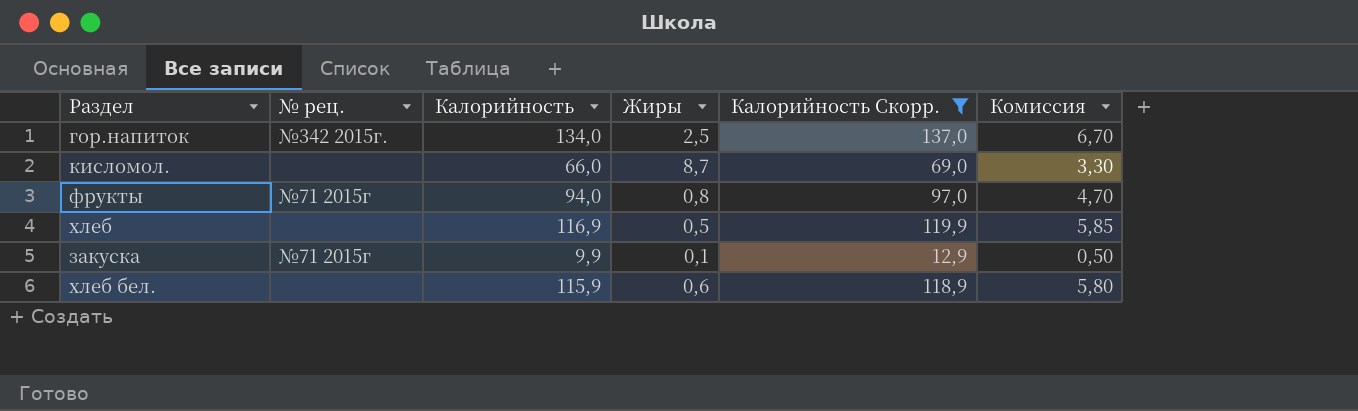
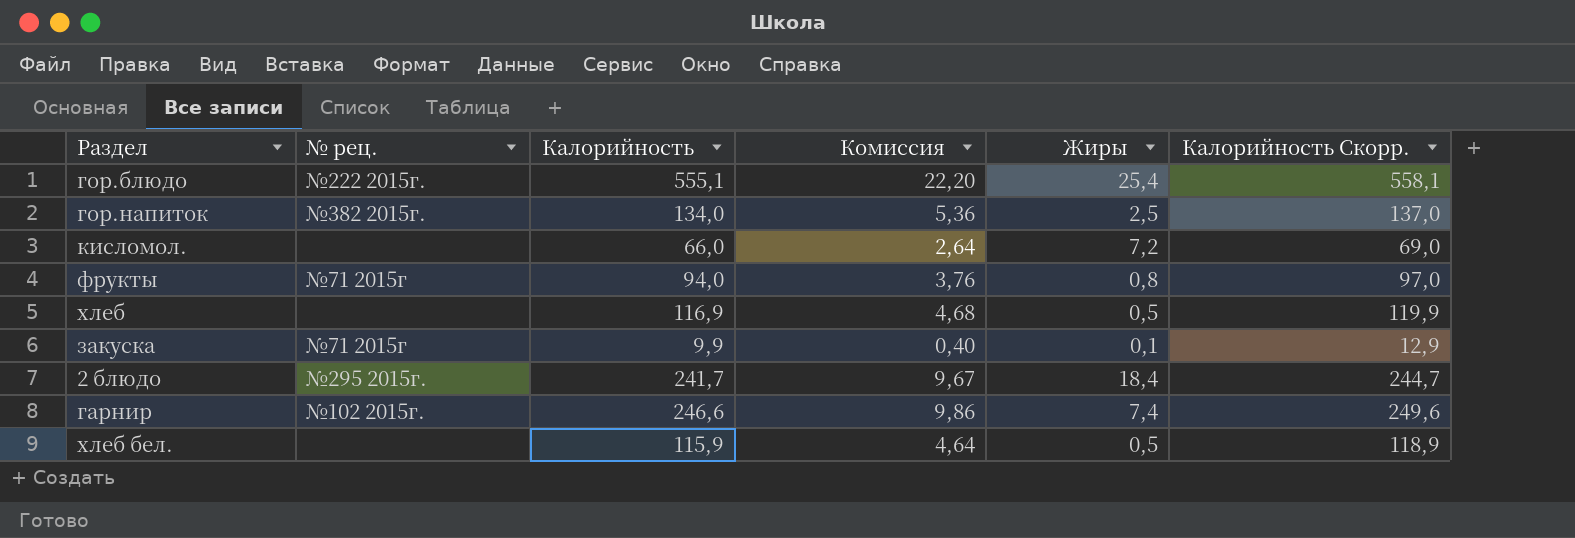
filter: Калорийность Скорр. <= 137,0 -> none
column Комиссия | formula: [Калорийность] * 0,05 -> [Калорийность] * 0,04
column Комиссия | position: 6 -> 4
гор.напиток | № рец.: №342 2015г. -> №382 2015г.
кисломол. | Жиры: 8,7 -> 7,2
хлеб бел. | Жиры: 0,6 -> 0,5

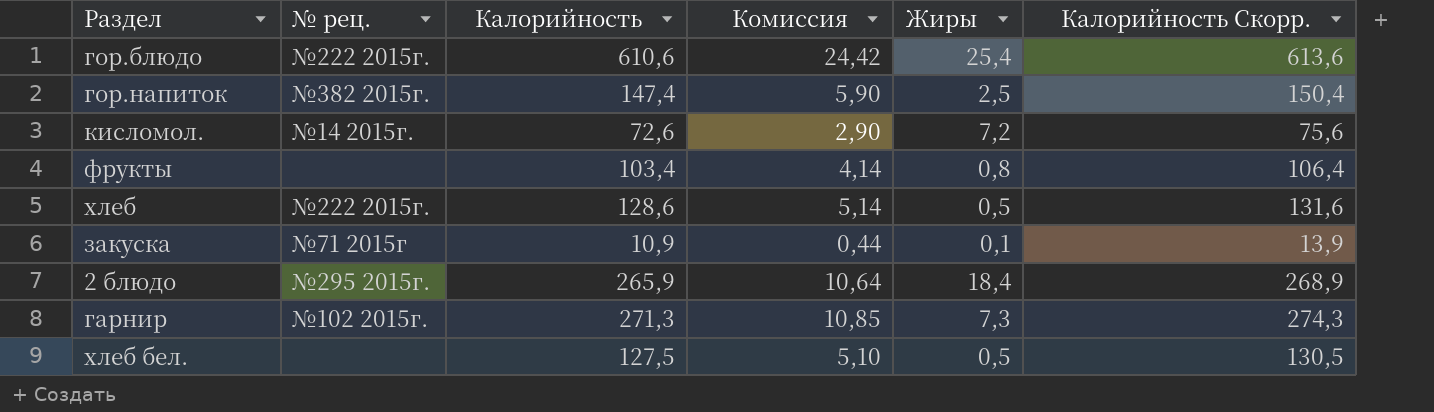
гор.блюдо | Калорийность: 555,1 -> 610,6
гор.блюдо | Комиссия: 22,20 -> 24,42
гор.блюдо | Калорийность Скорр.: 558,1 -> 613,6
гор.напиток | Калорийность: 134,0 -> 147,4
гор.напиток | Комиссия: 5,36 -> 5,90
гор.напиток | Калорийность Скорр.: 137,0 -> 150,4
кисломол. | № рец.: none -> №14 2015г.
кисломол. | Калорийность: 66,0 -> 72,6
кисломол. | Комиссия: 2,64 -> 2,90
кисломол. | Калорийность Скорр.: 69,0 -> 75,6
фрукты | № рец.: №71 2015г -> none
фрукты | Калорийность: 94,0 -> 103,4
фрукты | Комиссия: 3,76 -> 4,14
фрукты | Калорийность Скорр.: 97,0 -> 106,4
хлеб | № рец.: none -> №222 2015г.
хлеб | Калорийность: 116,9 -> 128,6
хлеб | Комиссия: 4,68 -> 5,14
хлеб | Калорийность Скорр.: 119,9 -> 131,6
закуска | Калорийность: 9,9 -> 10,9
закуска | Комиссия: 0,40 -> 0,44
закуска | Калорийность Скорр.: 12,9 -> 13,9
2 блюдо | Калорийность: 241,7 -> 265,9
2 блюдо | Комиссия: 9,67 -> 10,64
2 блюдо | Калорийность Скорр.: 244,7 -> 268,9
гарнир | Калорийность: 246,6 -> 271,3
гарнир | Комиссия: 9,86 -> 10,85
гарнир | Жиры: 7,4 -> 7,3
гарнир | Калорийность Скорр.: 249,6 -> 274,3
хлеб бел. | Калорийность: 115,9 -> 127,5
хлеб бел. | Комиссия: 4,64 -> 5,10
хлеб бел. | Калорийность Скорр.: 118,9 -> 130,5

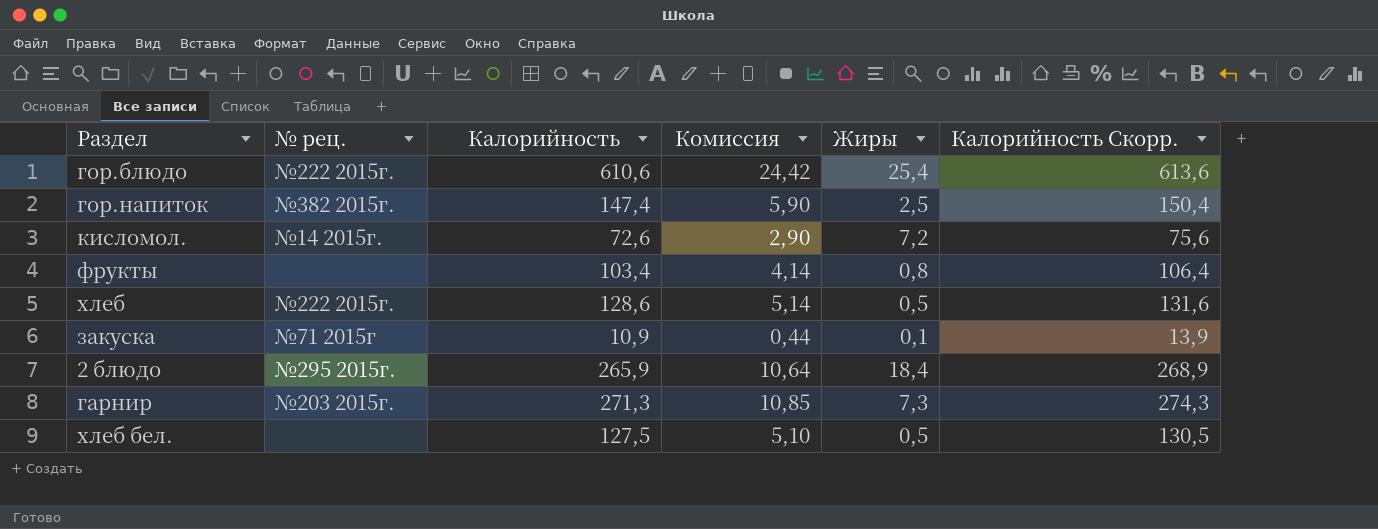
гарнир | № рец.: №102 2015г. -> №203 2015г.

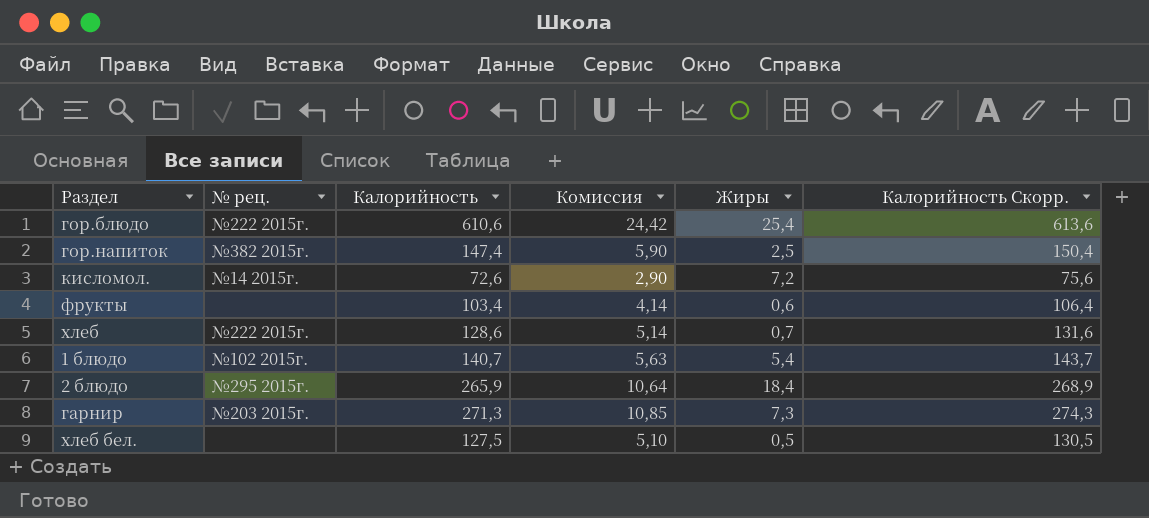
row закуска: №71 2015г | 10,9 | 0,44 | 0,1 | 13,9 -> none
фрукты | Жиры: 0,8 -> 0,6
хлеб | Жиры: 0,5 -> 0,7
row 1 блюдо: none -> №102 2015г. | 140,7 | 5,63 | 5,4 | 143,7

